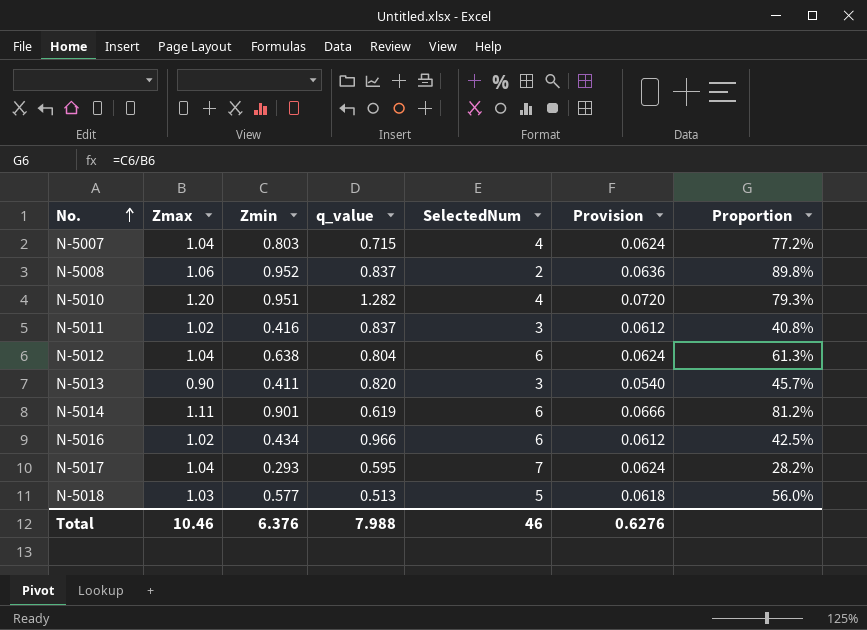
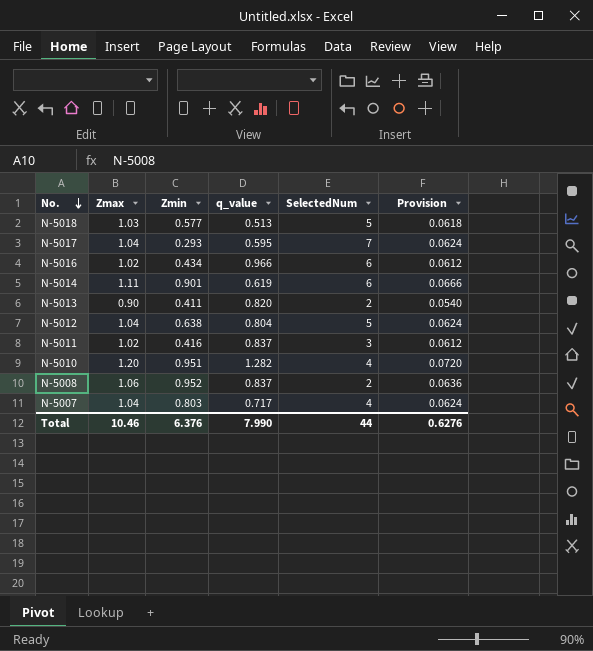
row order: No. ascending -> No. descending
column Proportion | formula: [Zmin] / [Zmax] -> none
N-5013 | SelectedNum: 3 -> 2
N-5012 | SelectedNum: 6 -> 5
N-5007 | q_value: 0.715 -> 0.717
Total | q_value: 7.988 -> 7.990
Total | SelectedNum: 46 -> 44

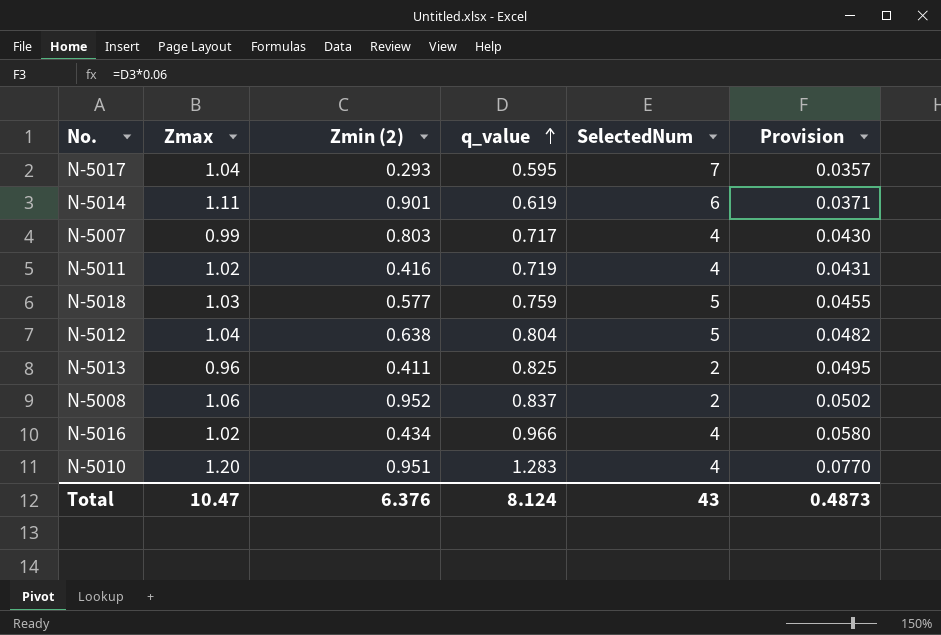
row order: No. descending -> q_value ascending
column name: Zmin -> Zmin (2)
column Provision | formula: [Zmax] * 0.06 -> [q_value] * 0.06
N-5007 | Zmax: 1.04 -> 0.99
N-5011 | q_value: 0.837 -> 0.719
N-5011 | SelectedNum: 3 -> 4
N-5018 | q_value: 0.513 -> 0.759
N-5013 | Zmax: 0.90 -> 0.96
N-5013 | q_value: 0.820 -> 0.825
N-5016 | SelectedNum: 6 -> 4
N-5010 | q_value: 1.282 -> 1.283
Total | Zmax: 10.46 -> 10.47
Total | q_value: 7.990 -> 8.124
Total | SelectedNum: 44 -> 43
Total | Provision: 0.6276 -> 0.4873

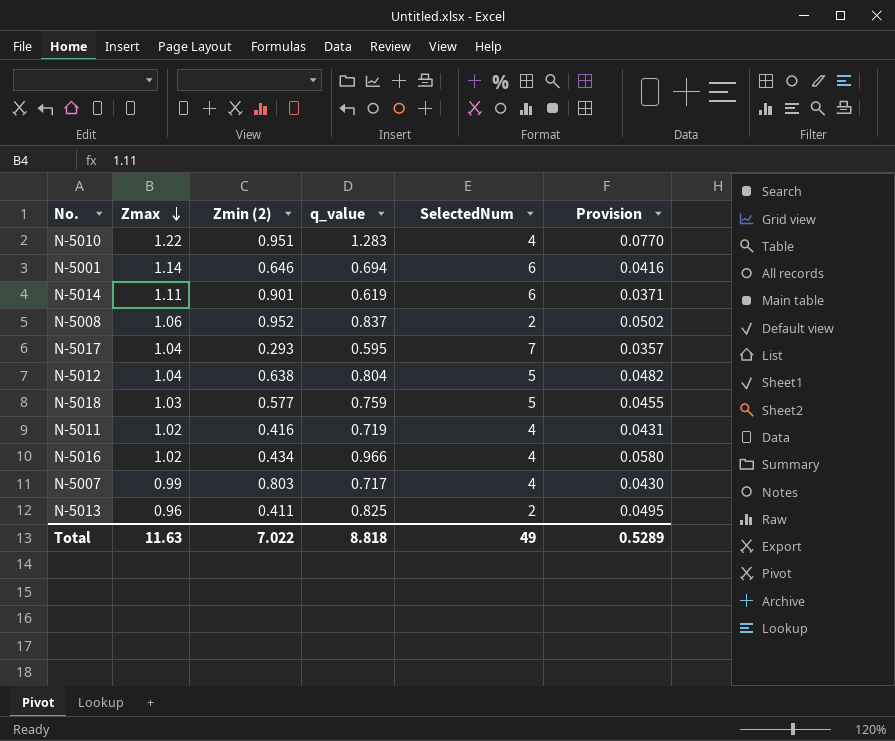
row order: q_value ascending -> Zmax descending
N-5010 | Zmax: 1.20 -> 1.22
row N-5001: none -> 1.14 | 0.646 | 0.694 | 6 | 0.0416
Total | Zmax: 10.47 -> 11.63
Total | Zmin (2): 6.376 -> 7.022
Total | q_value: 8.124 -> 8.818
Total | SelectedNum: 43 -> 49
Total | Provision: 0.4873 -> 0.5289

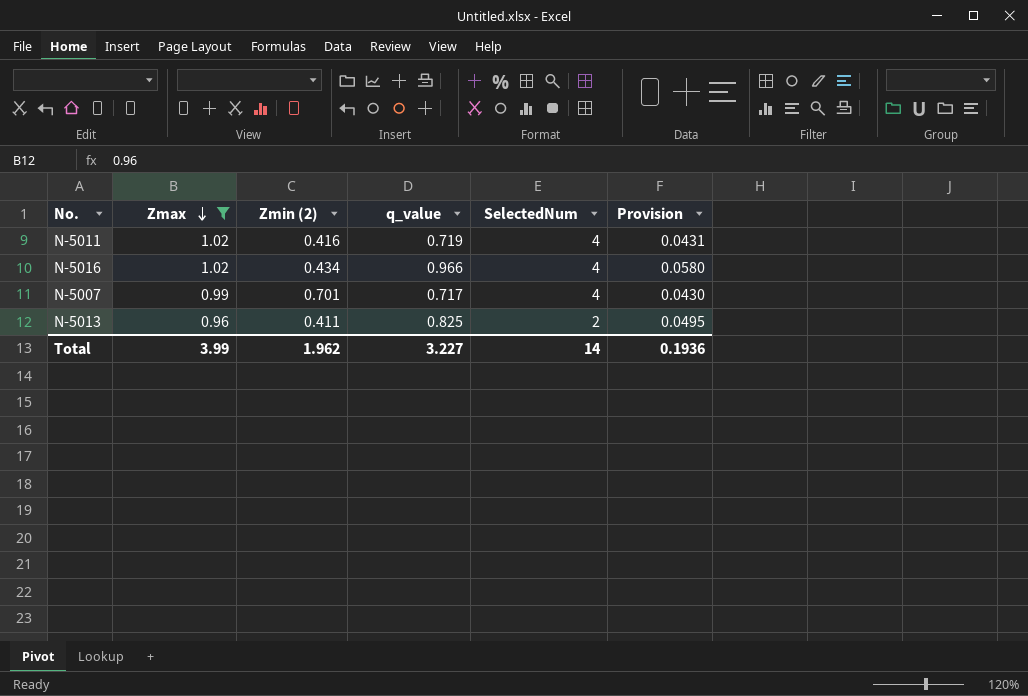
filter: none -> Zmax <= 1.02
N-5007 | Zmin (2): 0.803 -> 0.701
Total | Zmax: 11.63 -> 3.99
Total | Zmin (2): 7.022 -> 1.962
Total | q_value: 8.818 -> 3.227
Total | SelectedNum: 49 -> 14
Total | Provision: 0.5289 -> 0.1936

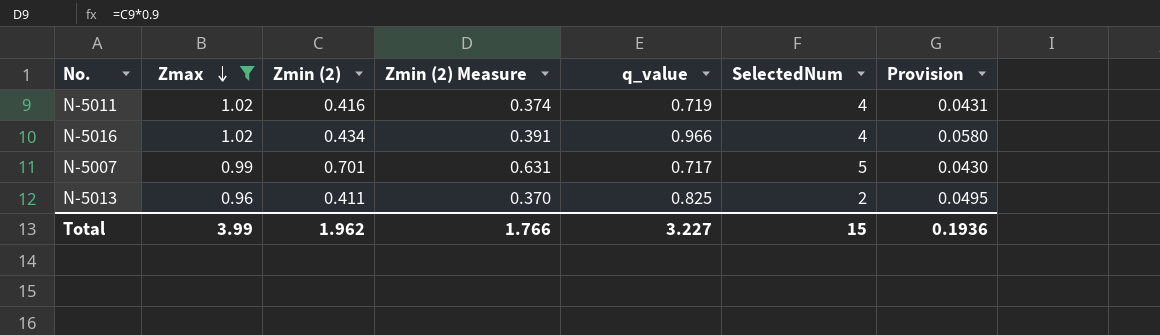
column Zmin (2) Measure | formula: none -> [Zmin (2)] * 0.9
N-5007 | SelectedNum: 4 -> 5
Total | SelectedNum: 14 -> 15

